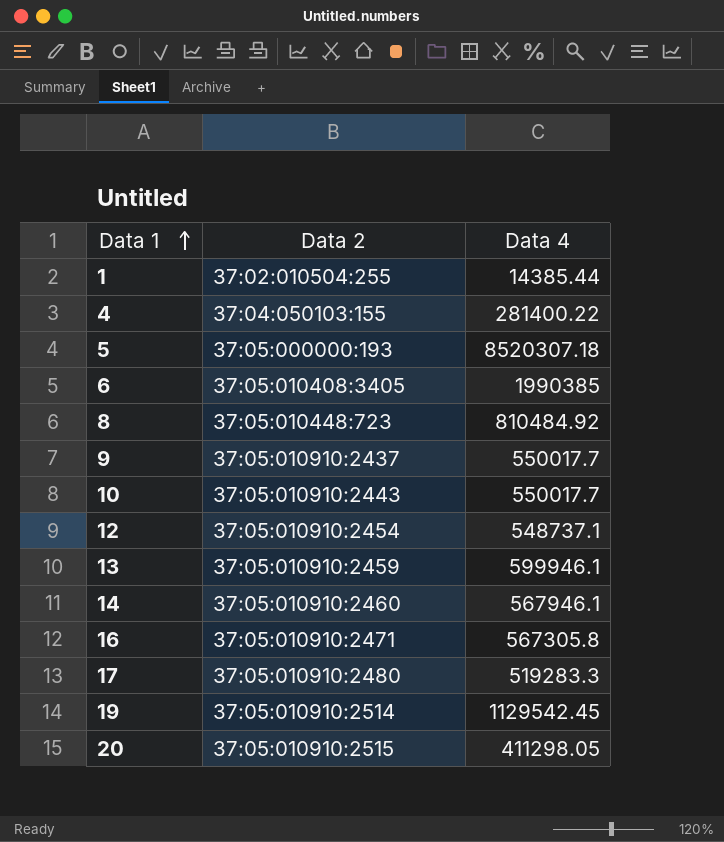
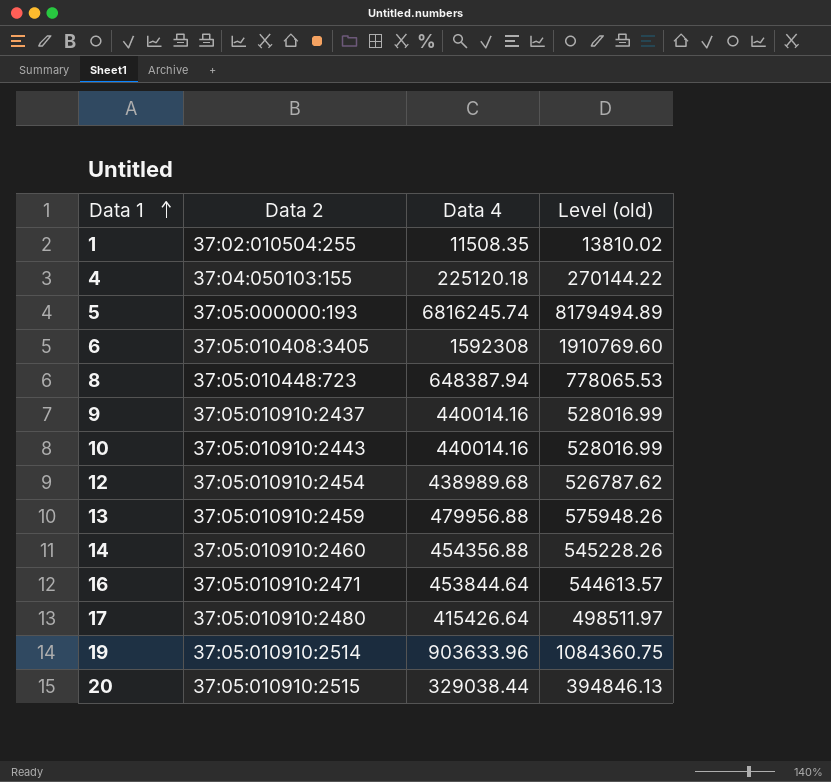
column Level (old) | formula: none -> [Data 4] * 1.2
1 | Data 4: 14385.44 -> 11508.35
4 | Data 4: 281400.22 -> 225120.18
5 | Data 4: 8520307.18 -> 6816245.74
6 | Data 4: 1990385 -> 1592308
8 | Data 4: 810484.92 -> 648387.94
9 | Data 4: 550017.7 -> 440014.16
10 | Data 4: 550017.7 -> 440014.16
12 | Data 4: 548737.1 -> 438989.68
13 | Data 4: 599946.1 -> 479956.88
14 | Data 4: 567946.1 -> 454356.88
16 | Data 4: 567305.8 -> 453844.64
17 | Data 4: 519283.3 -> 415426.64
19 | Data 4: 1129542.45 -> 903633.96
20 | Data 4: 411298.05 -> 329038.44

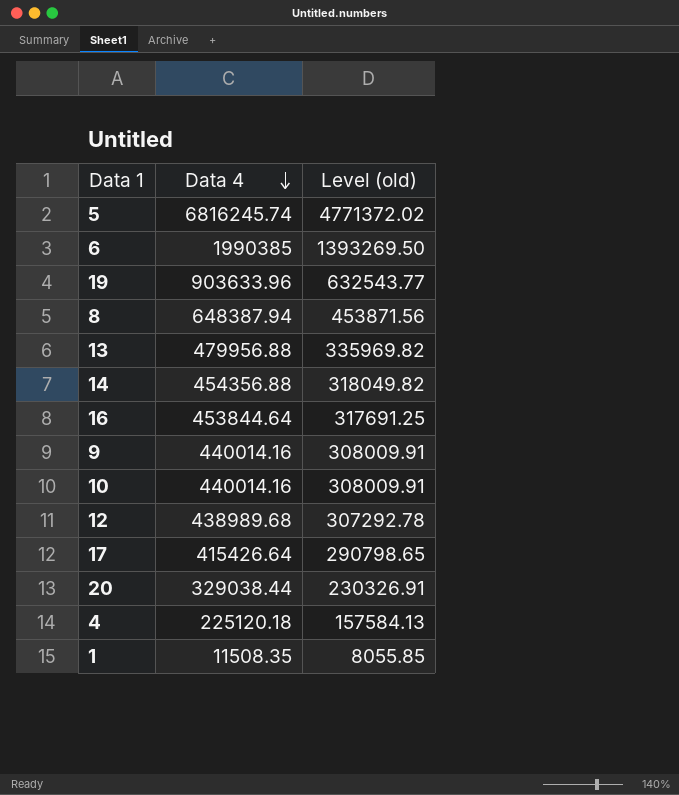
row order: Data 1 ascending -> Data 4 descending
column Data 2 | position: 2 -> none
column Level (old) | formula: [Data 4] * 1.2 -> [Data 4] * 0.7
6 | Data 4: 1592308 -> 1990385

